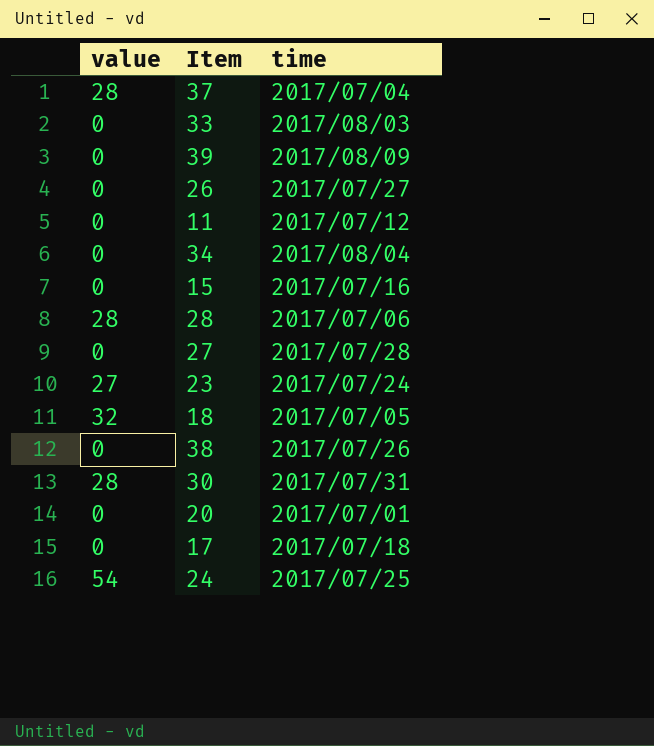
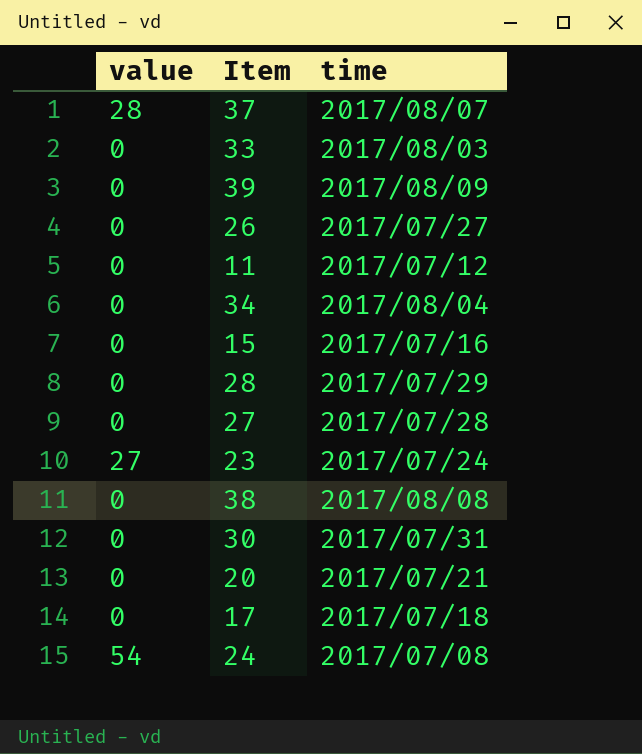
row 18: 32 | 2017/07/05 -> none
37 | time: 2017/07/04 -> 2017/08/07
28 | value: 28 -> 0
28 | time: 2017/07/06 -> 2017/07/29
38 | time: 2017/07/26 -> 2017/08/08
30 | value: 28 -> 0
20 | time: 2017/07/01 -> 2017/07/21
24 | time: 2017/07/25 -> 2017/07/08

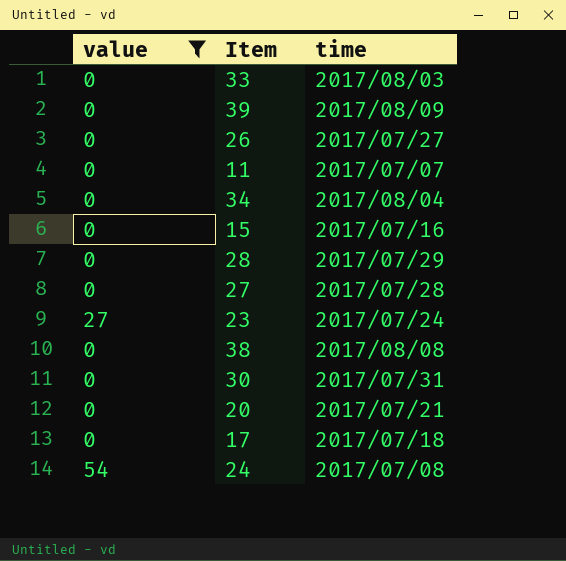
filter: none -> value != 28
11 | time: 2017/07/12 -> 2017/07/07

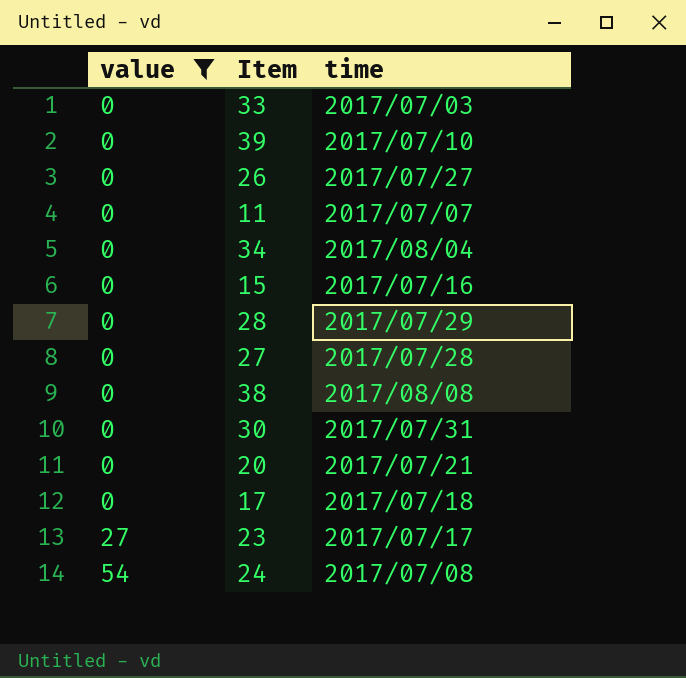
row order: none -> value ascending
33 | time: 2017/08/03 -> 2017/07/03
39 | time: 2017/08/09 -> 2017/07/10
23 | time: 2017/07/24 -> 2017/07/17

